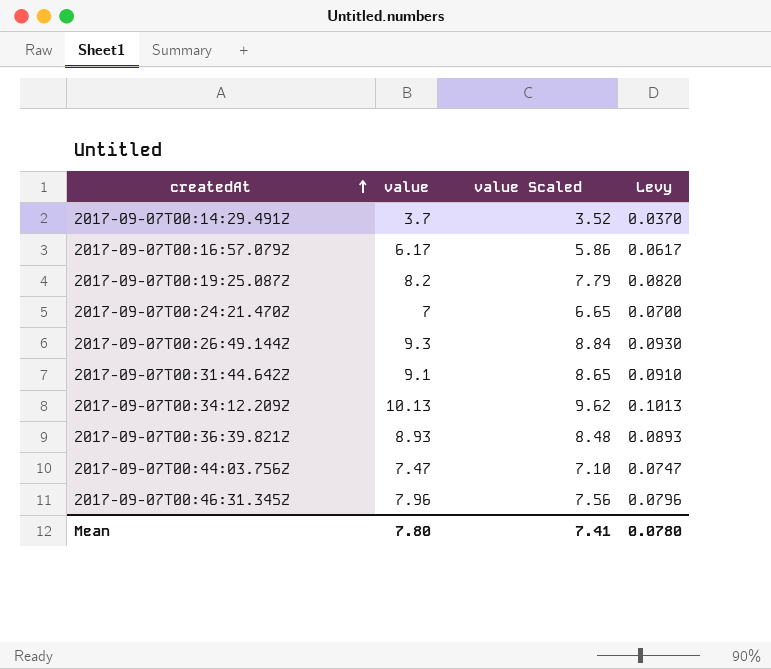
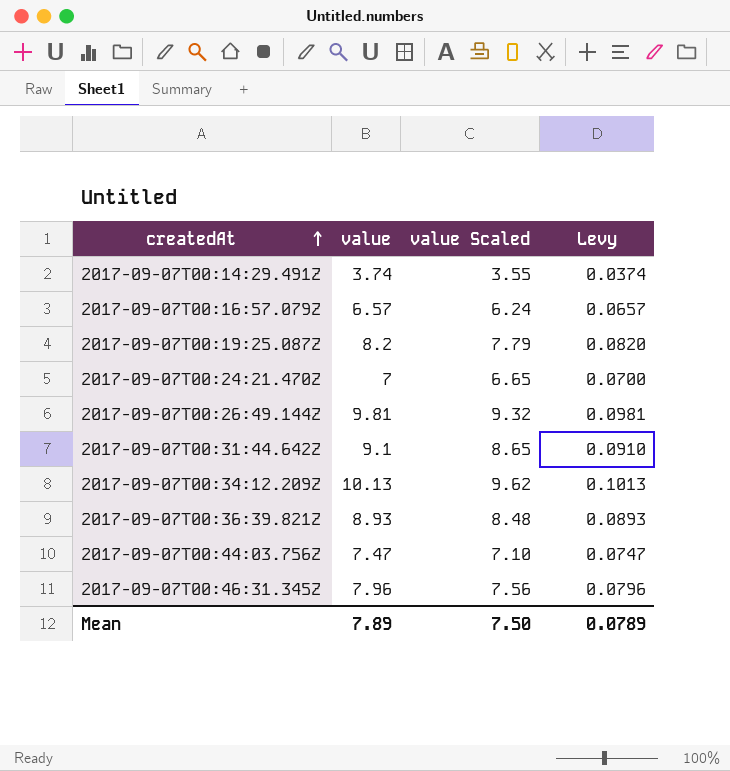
2017-09-07T00:14:29.491Z | value: 3.7 -> 3.74
2017-09-07T00:14:29.491Z | value Scaled: 3.52 -> 3.55
2017-09-07T00:14:29.491Z | Levy: 0.0370 -> 0.0374
2017-09-07T00:16:57.079Z | value: 6.17 -> 6.57
2017-09-07T00:16:57.079Z | value Scaled: 5.86 -> 6.24
2017-09-07T00:16:57.079Z | Levy: 0.0617 -> 0.0657
2017-09-07T00:26:49.144Z | value: 9.3 -> 9.81
2017-09-07T00:26:49.144Z | value Scaled: 8.84 -> 9.32
2017-09-07T00:26:49.144Z | Levy: 0.0930 -> 0.0981
Mean | value: 7.80 -> 7.89
Mean | value Scaled: 7.41 -> 7.50
Mean | Levy: 0.0780 -> 0.0789

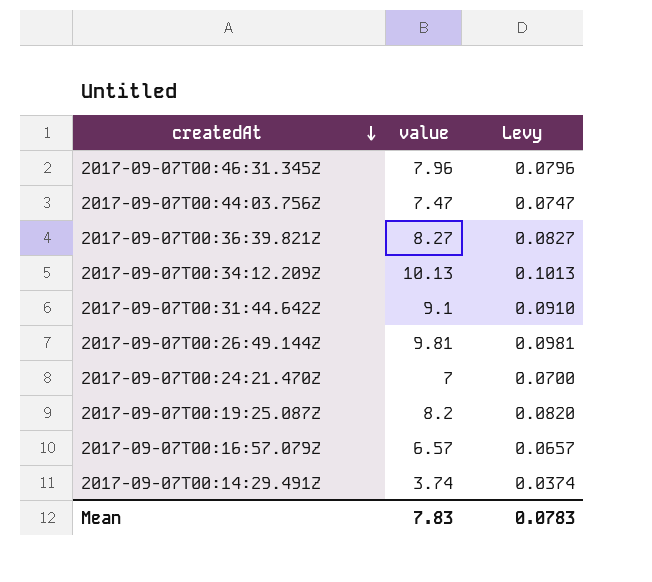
row order: createdAt ascending -> createdAt descending
column value Scaled | formula: [value] * 0.95 -> none
2017-09-07T00:36:39.821Z | value: 8.93 -> 8.27
2017-09-07T00:36:39.821Z | Levy: 0.0893 -> 0.0827
Mean | value: 7.89 -> 7.83
Mean | Levy: 0.0789 -> 0.0783

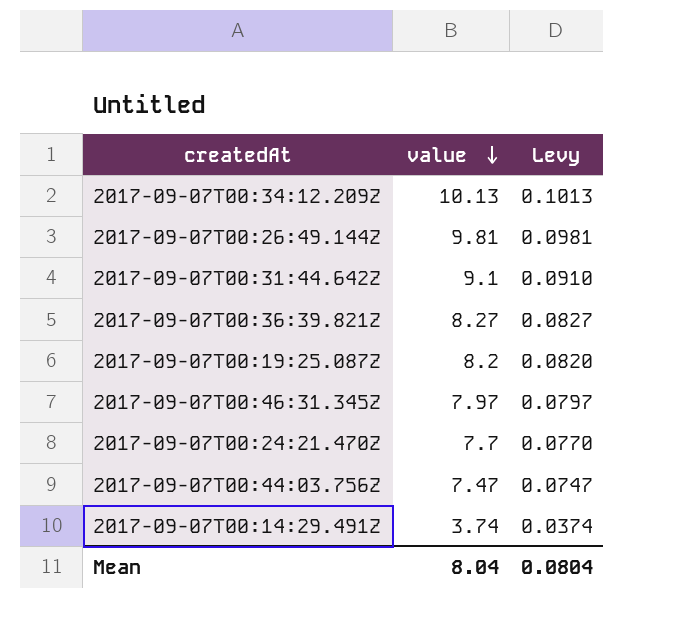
row order: createdAt descending -> value descending
row 2017-09-07T00:16:57.079Z: 6.57 | 0.0657 -> none
2017-09-07T00:46:31.345Z | value: 7.96 -> 7.97
2017-09-07T00:46:31.345Z | Levy: 0.0796 -> 0.0797
2017-09-07T00:24:21.470Z | value: 7 -> 7.7
2017-09-07T00:24:21.470Z | Levy: 0.0700 -> 0.0770
Mean | value: 7.83 -> 8.04
Mean | Levy: 0.0783 -> 0.0804

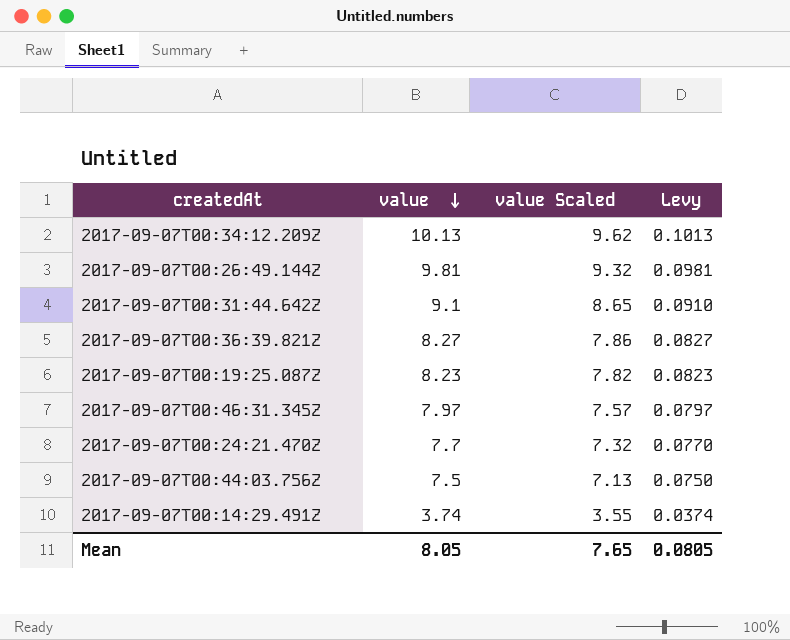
column value Scaled | formula: none -> [value] * 0.95
2017-09-07T00:19:25.087Z | value: 8.2 -> 8.23
2017-09-07T00:19:25.087Z | Levy: 0.0820 -> 0.0823
2017-09-07T00:44:03.756Z | value: 7.47 -> 7.5
2017-09-07T00:44:03.756Z | Levy: 0.0747 -> 0.0750
Mean | value: 8.04 -> 8.05
Mean | Levy: 0.0804 -> 0.0805

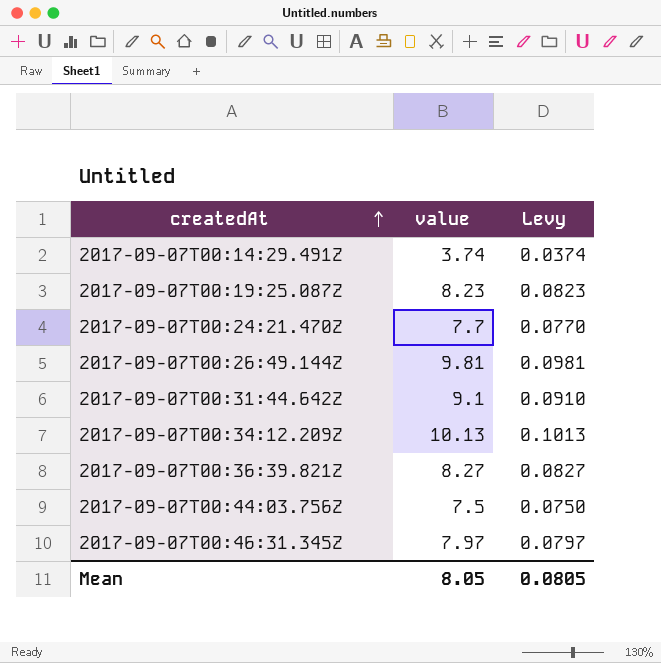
row order: value descending -> createdAt ascending
column value Scaled | formula: [value] * 0.95 -> none

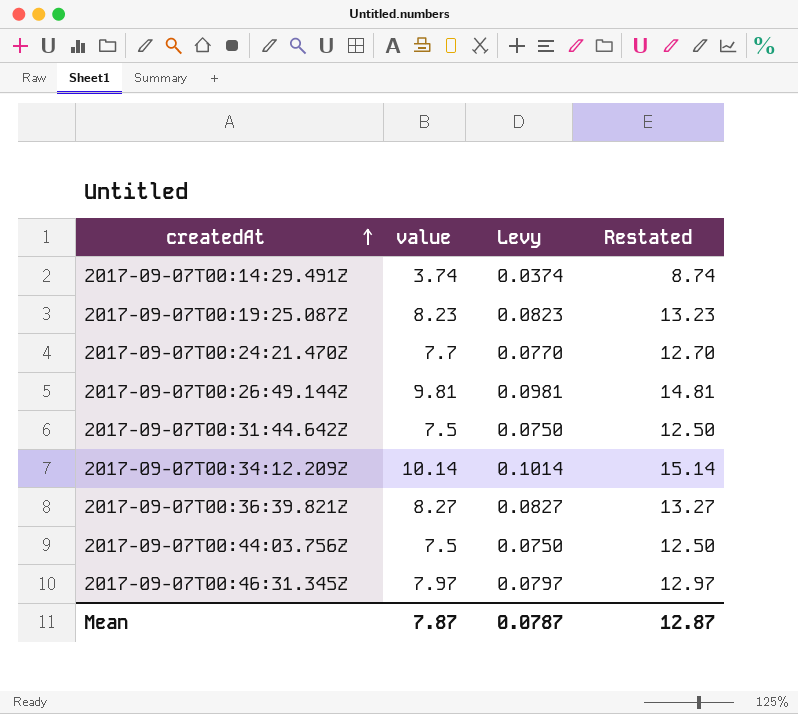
column Restated | formula: none -> [value] + 5
2017-09-07T00:31:44.642Z | value: 9.1 -> 7.5
2017-09-07T00:31:44.642Z | Levy: 0.0910 -> 0.0750
2017-09-07T00:34:12.209Z | value: 10.13 -> 10.14
2017-09-07T00:34:12.209Z | Levy: 0.1013 -> 0.1014
Mean | value: 8.05 -> 7.87
Mean | Levy: 0.0805 -> 0.0787

